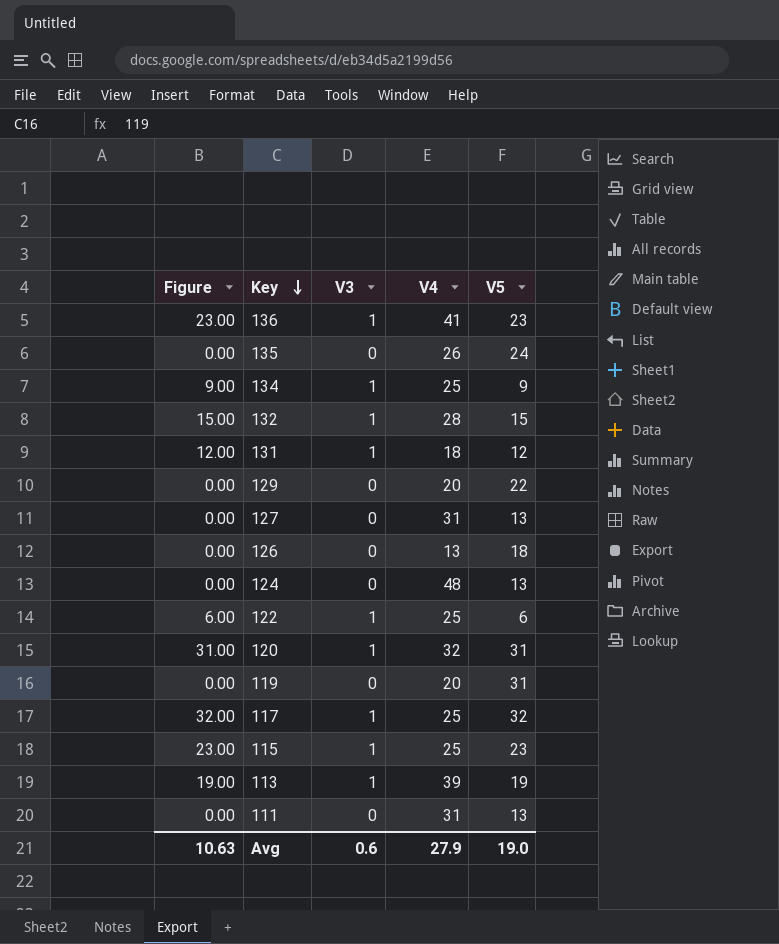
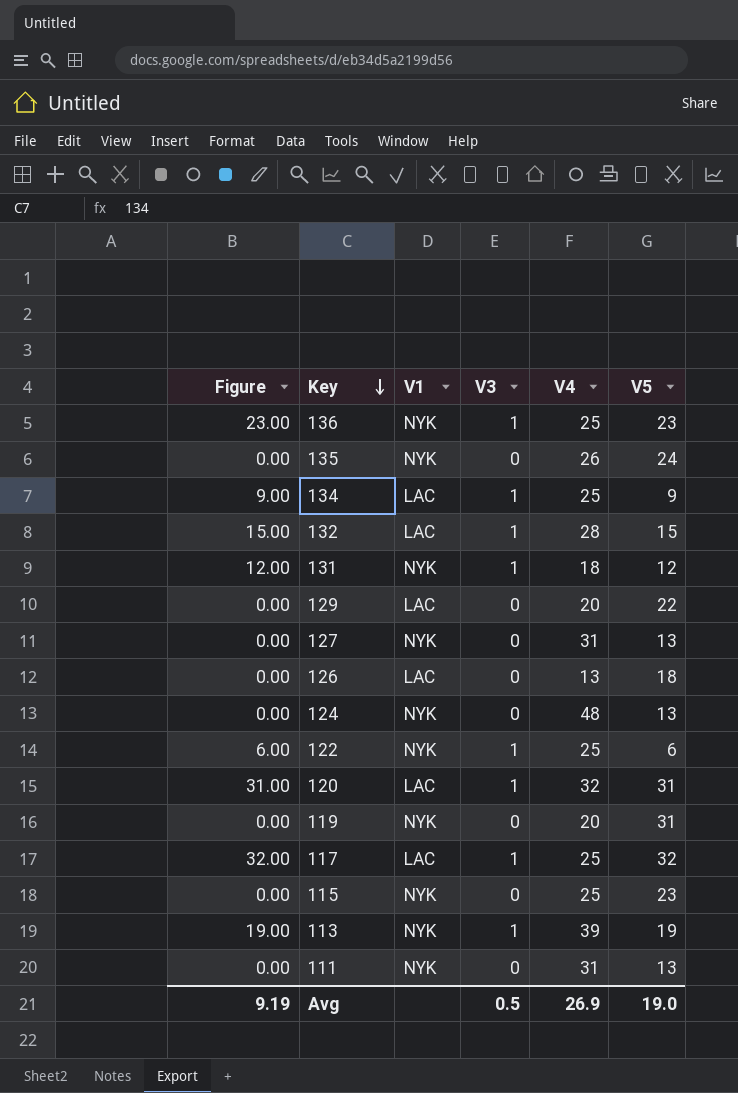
column V1 | position: none -> 3
136 | V4: 41 -> 25
115 | Figure: 23.00 -> 0.00
115 | V3: 1 -> 0
Avg | Figure: 10.63 -> 9.19
Avg | V3: 0.6 -> 0.5
Avg | V4: 27.9 -> 26.9

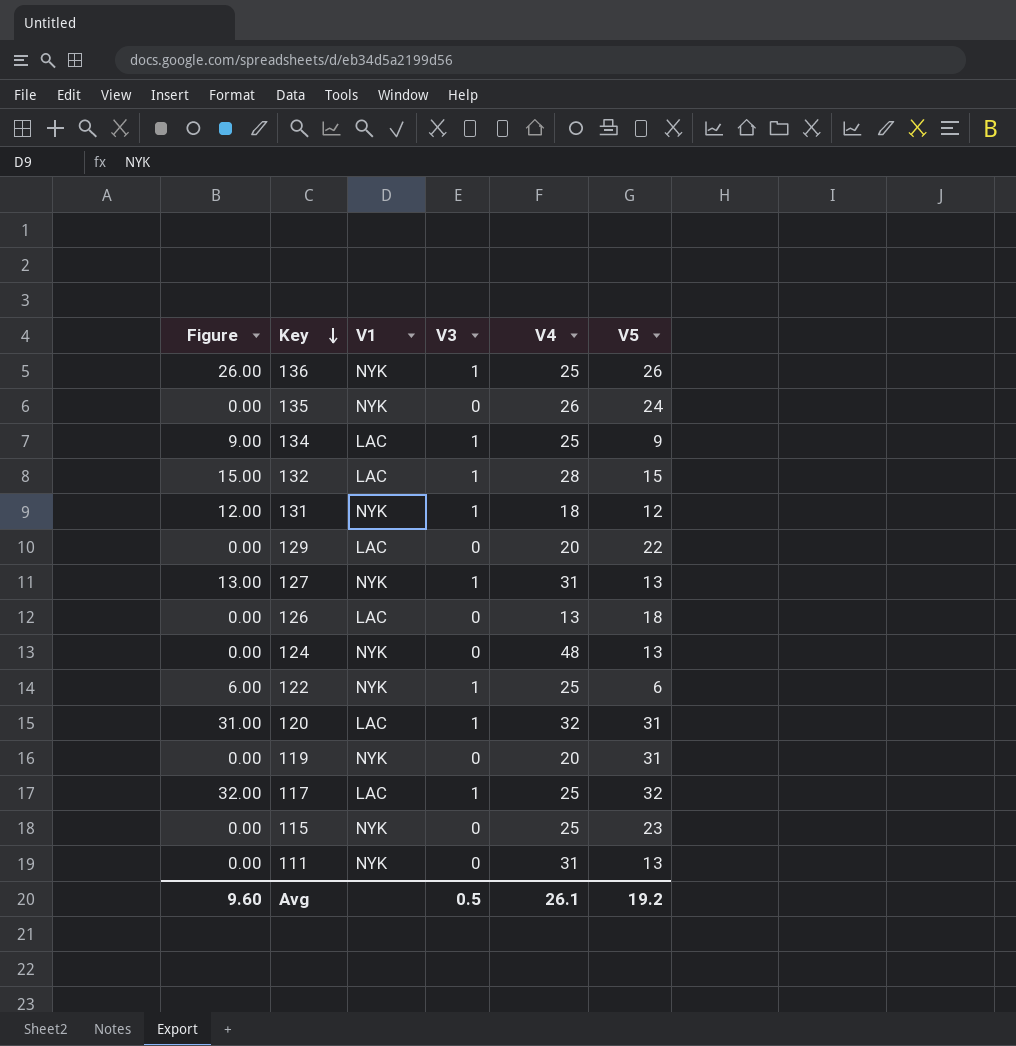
row 113: 19.00 | NYK | 1 | 39 | 19 -> none
136 | Figure: 23.00 -> 26.00
136 | V5: 23 -> 26
127 | Figure: 0.00 -> 13.00
127 | V3: 0 -> 1
Avg | Figure: 9.19 -> 9.60
Avg | V4: 26.9 -> 26.1
Avg | V5: 19.0 -> 19.2

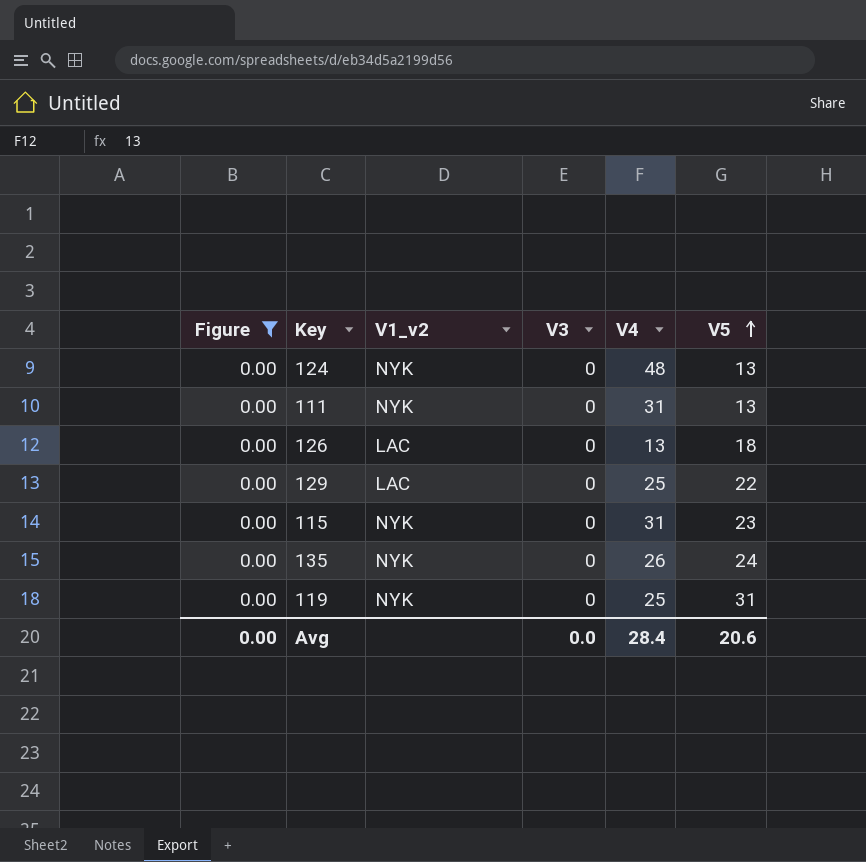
filter: none -> Figure = 0.00
row order: Key descending -> V5 ascending
column name: V1 -> V1_v2
129 | V4: 20 -> 25
115 | V4: 25 -> 31
119 | V4: 20 -> 25
Avg | Figure: 9.60 -> 0.00
Avg | V3: 0.5 -> 0.0
Avg | V4: 26.1 -> 28.4
Avg | V5: 19.2 -> 20.6

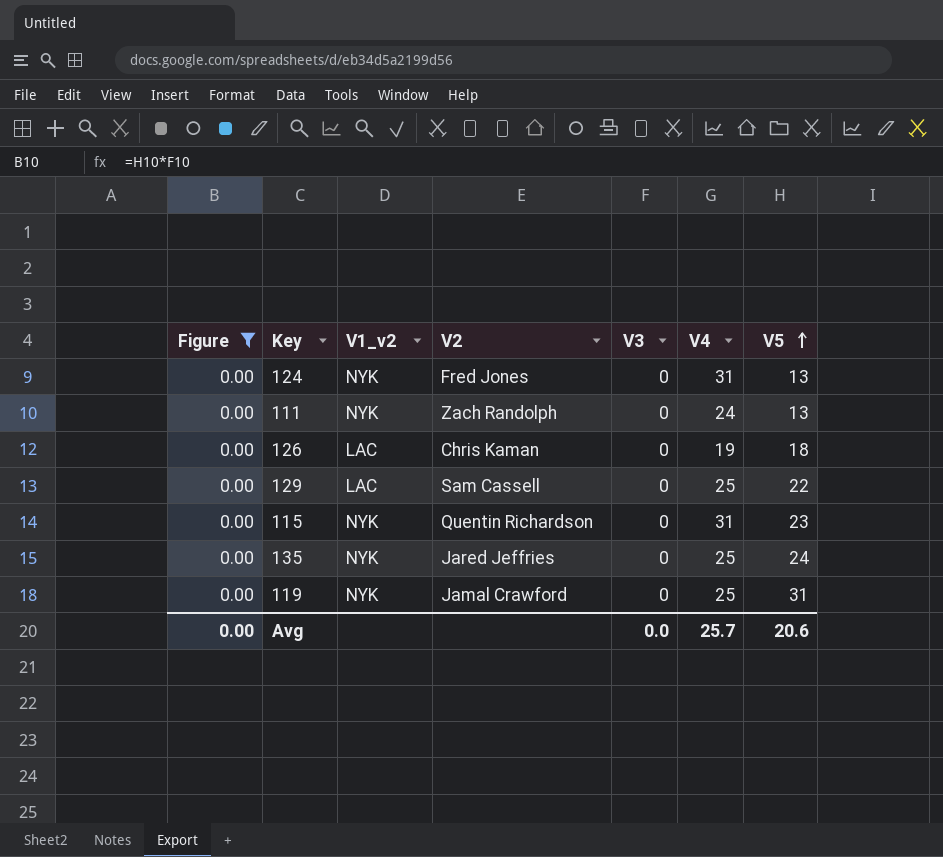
column V2 | position: none -> 4
124 | V4: 48 -> 31
111 | V4: 31 -> 24
126 | V4: 13 -> 19
135 | V4: 26 -> 25
Avg | V4: 28.4 -> 25.7

